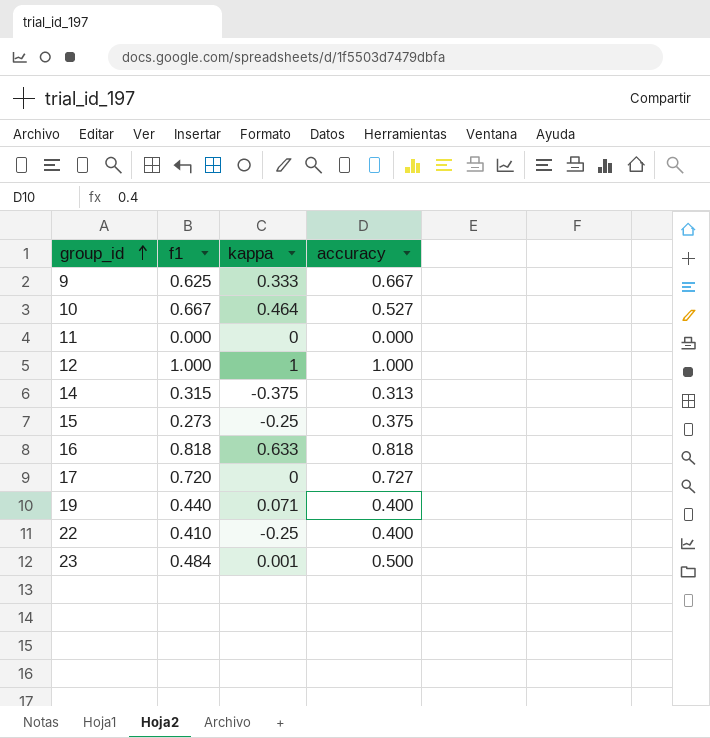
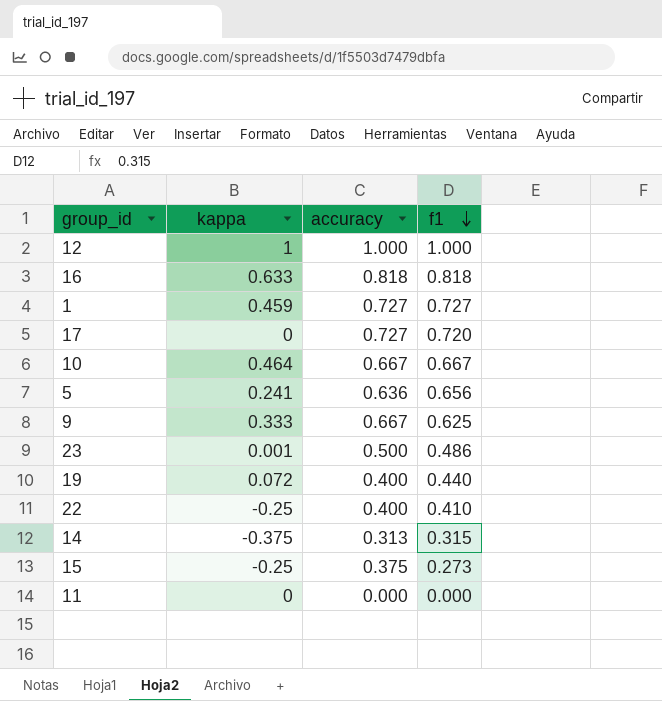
row order: group_id ascending -> f1 descending
column f1 | position: 2 -> 4
row 1: none -> 0.459 | 0.727 | 0.727
10 | accuracy: 0.527 -> 0.667
row 5: none -> 0.241 | 0.636 | 0.656
23 | f1: 0.484 -> 0.486
19 | kappa: 0.071 -> 0.072

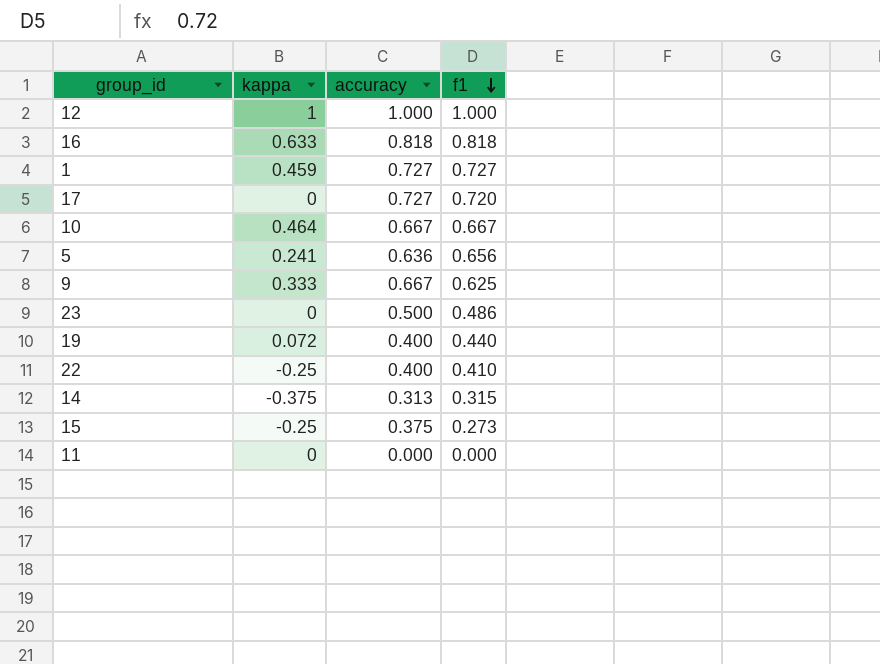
23 | kappa: 0.001 -> 0

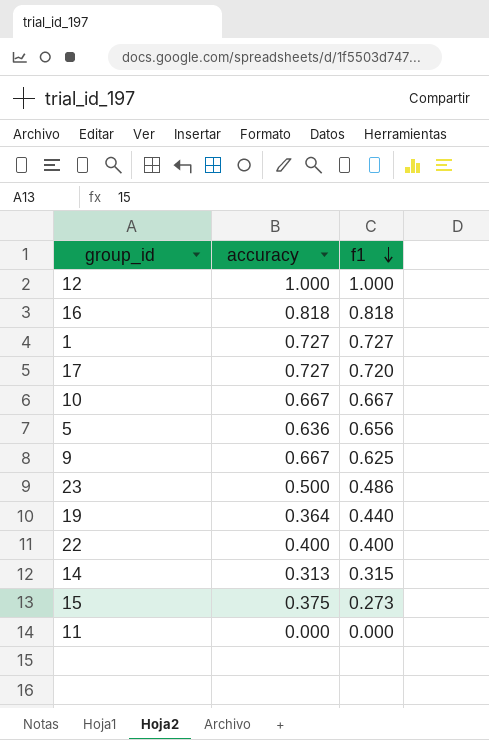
column kappa | position: 2 -> none
19 | accuracy: 0.400 -> 0.364
22 | f1: 0.410 -> 0.400

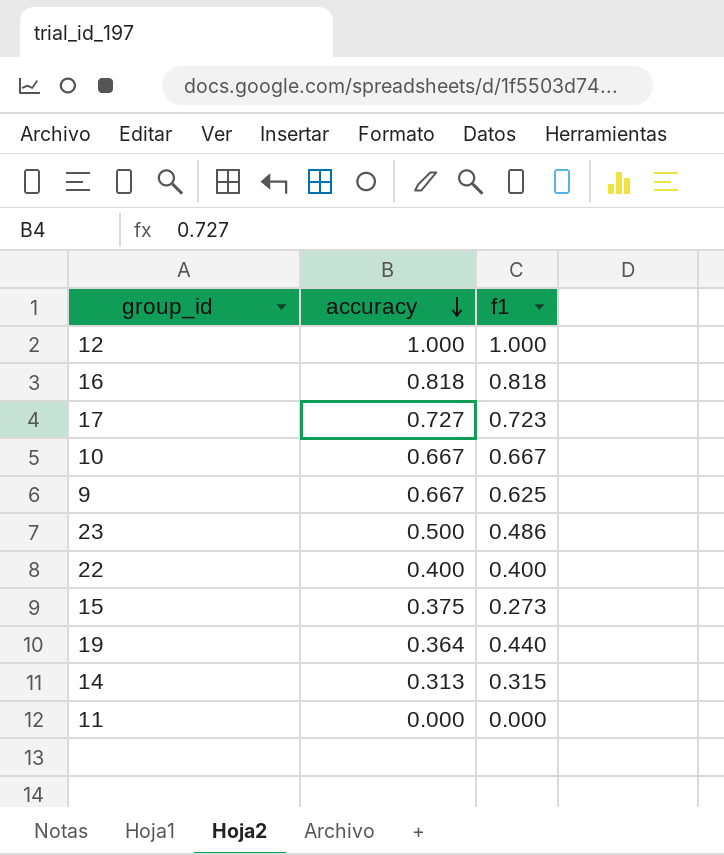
row order: f1 descending -> accuracy descending
row 1: 0.727 | 0.727 -> none
row 5: 0.636 | 0.656 -> none
17 | f1: 0.720 -> 0.723

